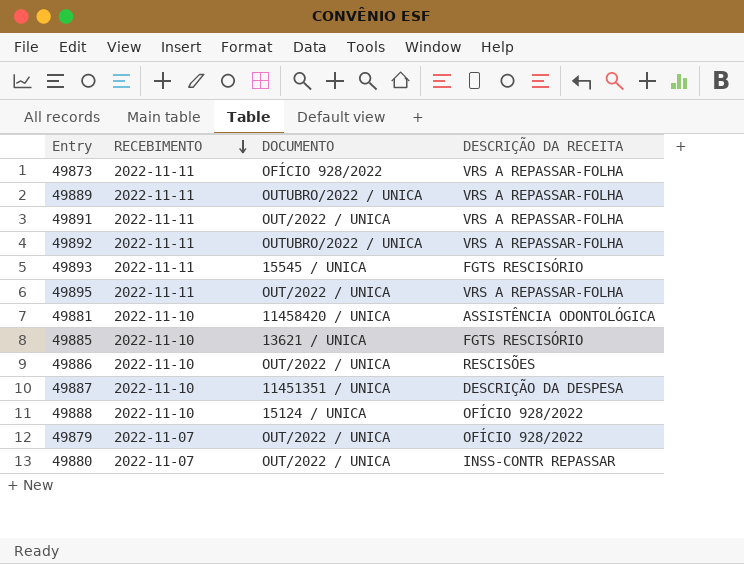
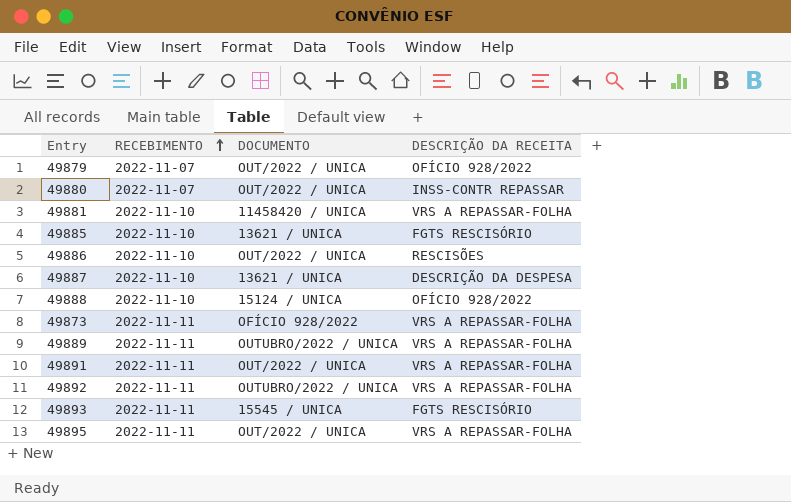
row order: RECEBIMENTO descending -> RECEBIMENTO ascending
49881 | DESCRIÇÃO DA RECEITA: ASSISTÊNCIA ODONTOLÓGICA -> VRS A REPASSAR-FOLHA
49887 | DOCUMENTO: 11451351 / UNICA -> 13621 / UNICA

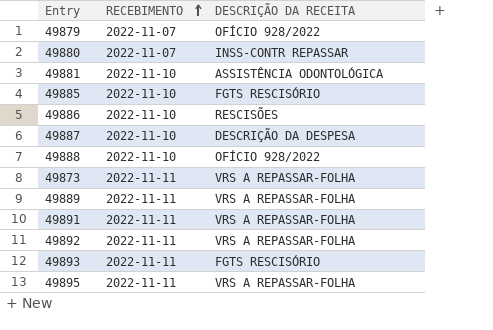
column DOCUMENTO | position: 3 -> none
49881 | DESCRIÇÃO DA RECEITA: VRS A REPASSAR-FOLHA -> ASSISTÊNCIA ODONTOLÓGICA

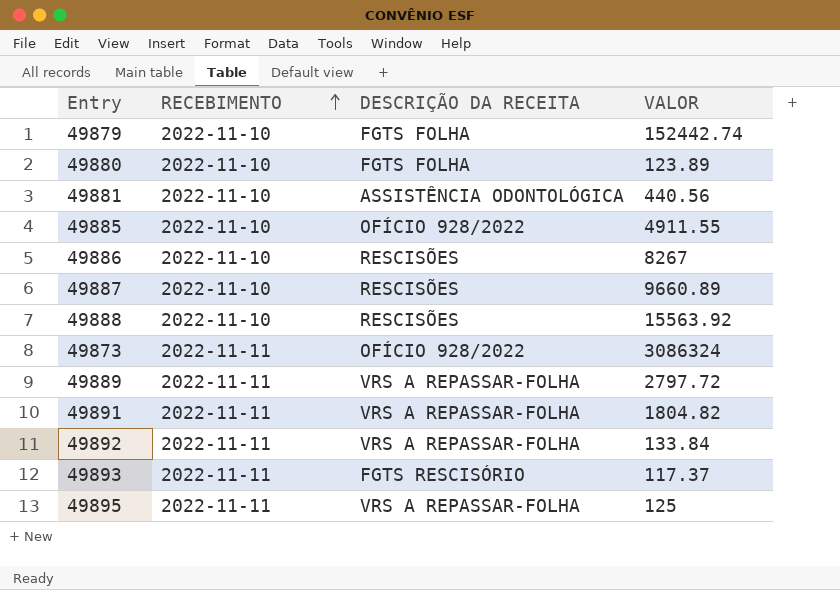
column VALOR | position: none -> 4
49879 | RECEBIMENTO: 2022-11-07 -> 2022-11-10
49879 | DESCRIÇÃO DA RECEITA: OFÍCIO 928/2022 -> FGTS FOLHA
49880 | RECEBIMENTO: 2022-11-07 -> 2022-11-10
49880 | DESCRIÇÃO DA RECEITA: INSS-CONTR REPASSAR -> FGTS FOLHA
49885 | DESCRIÇÃO DA RECEITA: FGTS RESCISÓRIO -> OFÍCIO 928/2022
49887 | DESCRIÇÃO DA RECEITA: DESCRIÇÃO DA DESPESA -> RESCISÕES
49888 | DESCRIÇÃO DA RECEITA: OFÍCIO 928/2022 -> RESCISÕES
49873 | DESCRIÇÃO DA RECEITA: VRS A REPASSAR-FOLHA -> OFÍCIO 928/2022

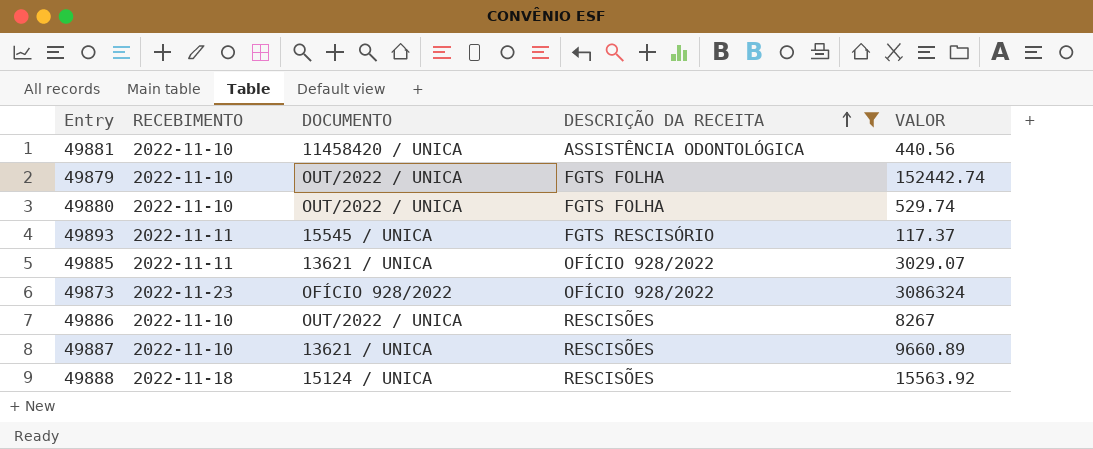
filter: none -> DESCRIÇÃO DA RECEITA != VRS A REPASSAR-FOLHA
row order: RECEBIMENTO ascending -> DESCRIÇÃO DA RECEITA ascending
column DOCUMENTO | position: none -> 3
49880 | VALOR: 123.89 -> 529.74
49885 | RECEBIMENTO: 2022-11-10 -> 2022-11-11
49885 | VALOR: 4911.55 -> 3029.07
49873 | RECEBIMENTO: 2022-11-11 -> 2022-11-23
49888 | RECEBIMENTO: 2022-11-10 -> 2022-11-18

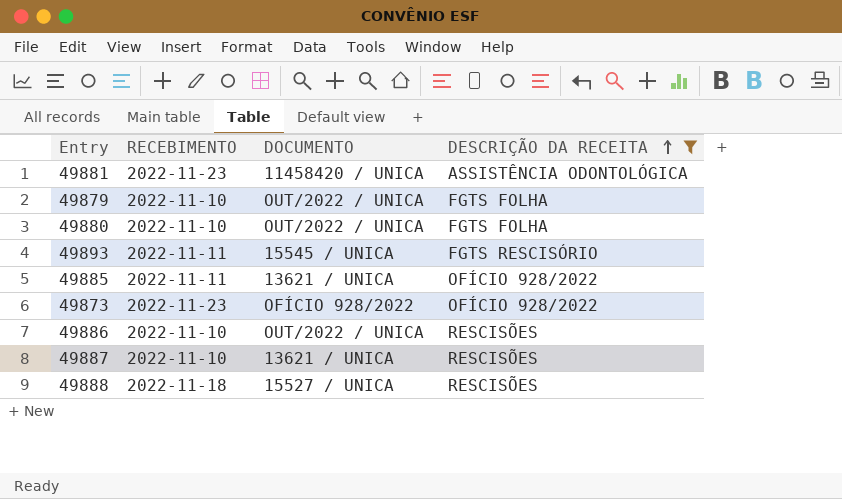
column VALOR | position: 5 -> none
49881 | RECEBIMENTO: 2022-11-10 -> 2022-11-23
49888 | DOCUMENTO: 15124 / UNICA -> 15527 / UNICA

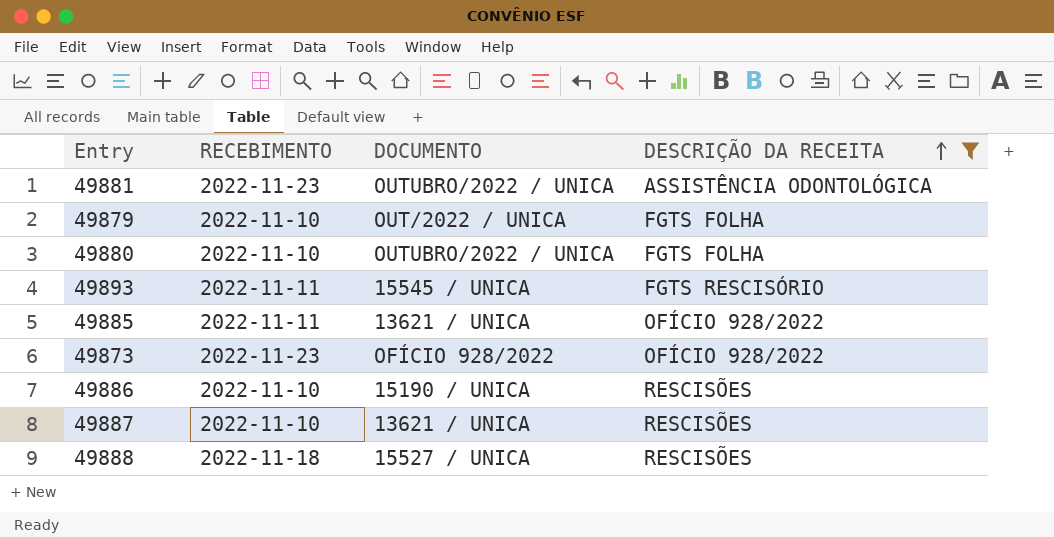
49881 | DOCUMENTO: 11458420 / UNICA -> OUTUBRO/2022 / UNICA
49880 | DOCUMENTO: OUT/2022 / UNICA -> OUTUBRO/2022 / UNICA
49886 | DOCUMENTO: OUT/2022 / UNICA -> 15190 / UNICA

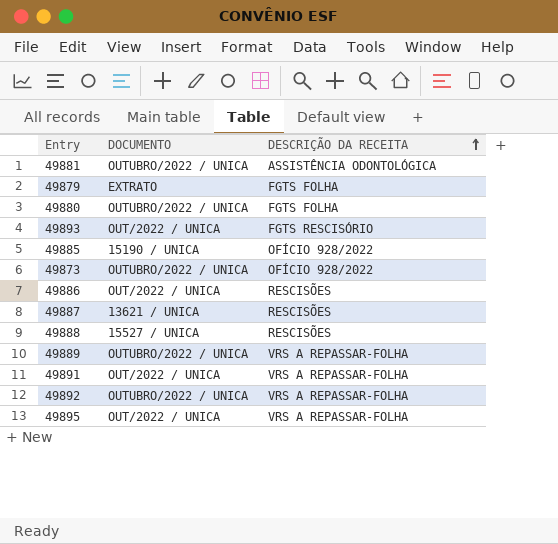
filter: DESCRIÇÃO DA RECEITA != VRS A REPASSAR-FOLHA -> none
column RECEBIMENTO | position: 2 -> none
49879 | DOCUMENTO: OUT/2022 / UNICA -> EXTRATO
49893 | DOCUMENTO: 15545 / UNICA -> OUT/2022 / UNICA
49885 | DOCUMENTO: 13621 / UNICA -> 15190 / UNICA
49873 | DOCUMENTO: OFÍCIO 928/2022 -> OUTUBRO/2022 / UNICA
49886 | DOCUMENTO: 15190 / UNICA -> OUT/2022 / UNICA

